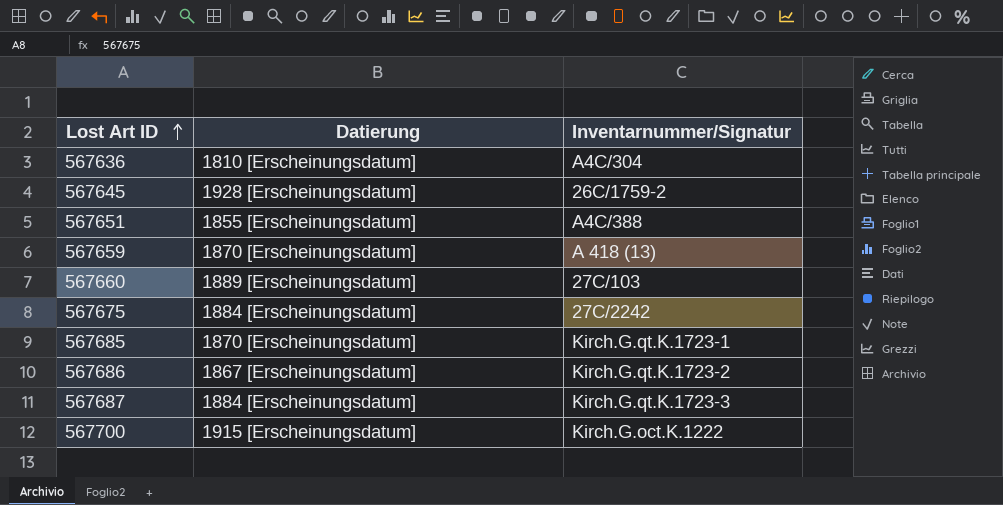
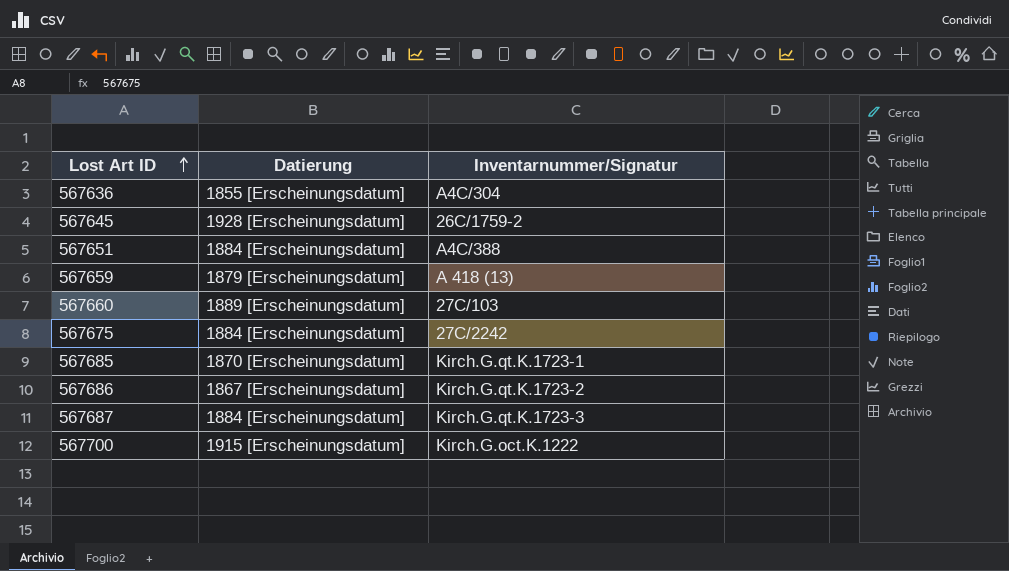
567636 | Datierung: 1810 [Erscheinungsdatum] -> 1855 [Erscheinungsdatum]
567651 | Datierung: 1855 [Erscheinungsdatum] -> 1884 [Erscheinungsdatum]
567659 | Datierung: 1870 [Erscheinungsdatum] -> 1879 [Erscheinungsdatum]

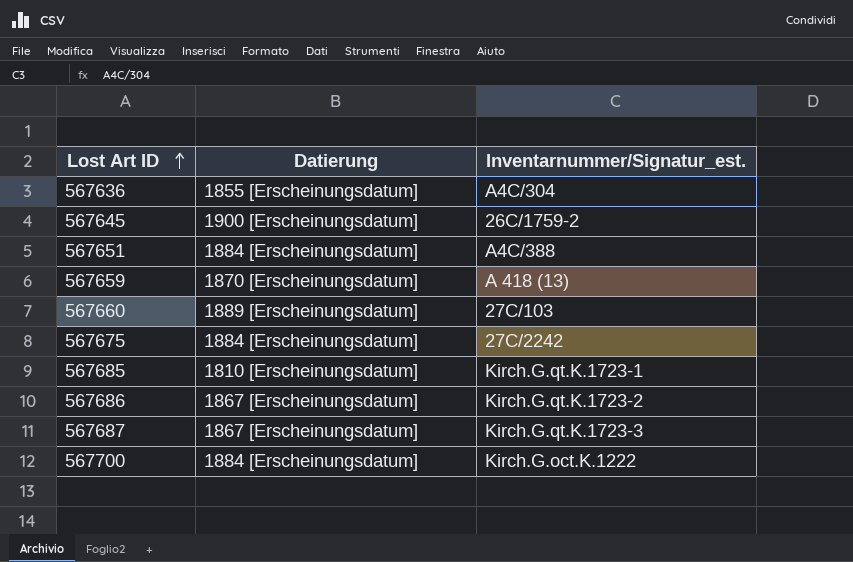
column name: Inventarnummer/Signatur -> Inventarnummer/Signatur_est.
567645 | Datierung: 1928 [Erscheinungsdatum] -> 1900 [Erscheinungsdatum]
567659 | Datierung: 1879 [Erscheinungsdatum] -> 1870 [Erscheinungsdatum]
567685 | Datierung: 1870 [Erscheinungsdatum] -> 1810 [Erscheinungsdatum]
567687 | Datierung: 1884 [Erscheinungsdatum] -> 1867 [Erscheinungsdatum]
567700 | Datierung: 1915 [Erscheinungsdatum] -> 1884 [Erscheinungsdatum]

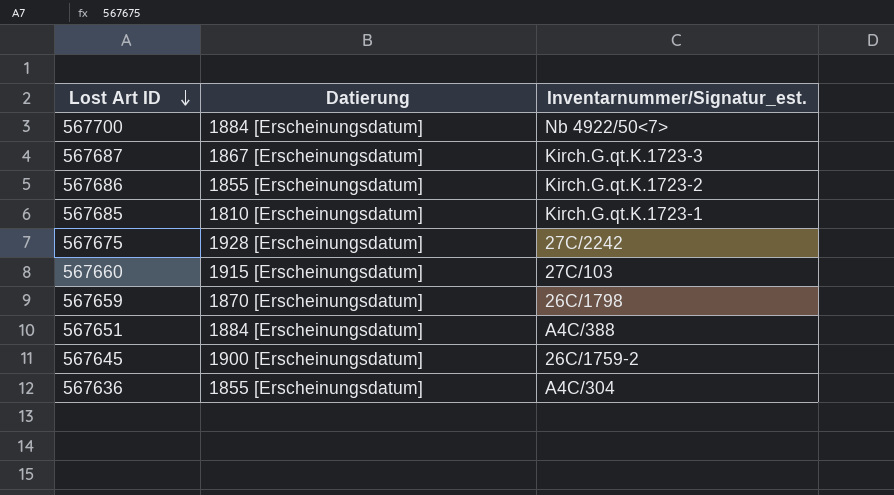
row order: Lost Art ID ascending -> Lost Art ID descending
567700 | Inventarnummer/Signatur_est.: Kirch.G.oct.K.1222 -> Nb 4922/50<7>
567686 | Datierung: 1867 [Erscheinungsdatum] -> 1855 [Erscheinungsdatum]
567675 | Datierung: 1884 [Erscheinungsdatum] -> 1928 [Erscheinungsdatum]
567660 | Datierung: 1889 [Erscheinungsdatum] -> 1915 [Erscheinungsdatum]
567659 | Inventarnummer/Signatur_est.: A 418 (13) -> 26C/1798

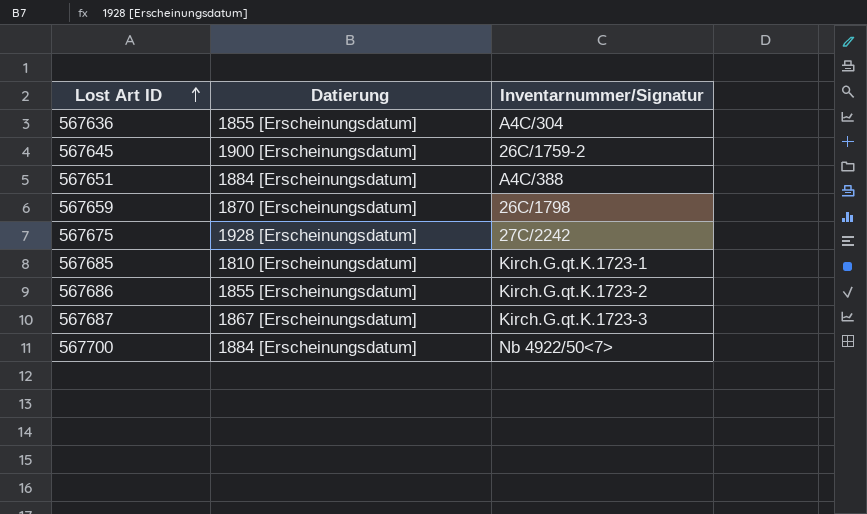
row order: Lost Art ID descending -> Lost Art ID ascending
column name: Inventarnummer/Signatur_est. -> Inventarnummer/Signatur
row 567660: 1915 [Erscheinungsdatum] | 27C/103 -> none

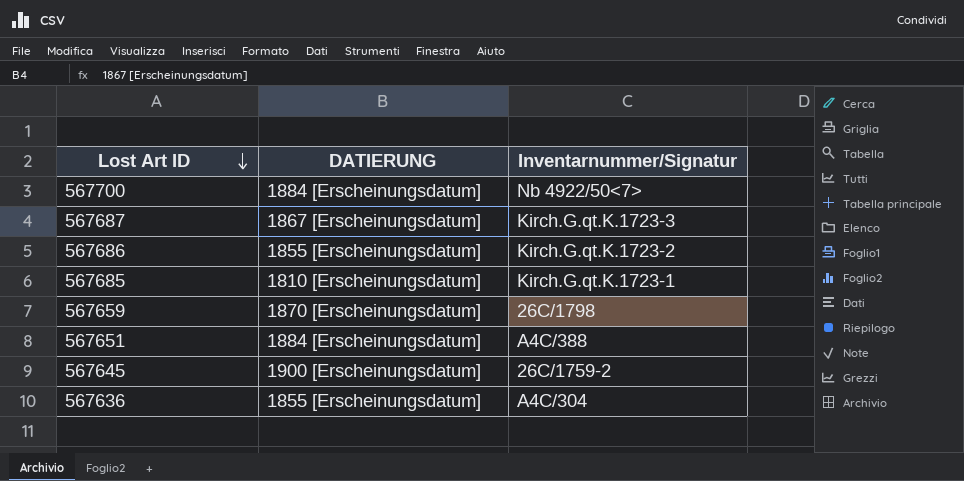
row order: Lost Art ID ascending -> Lost Art ID descending
column name: Datierung -> DATIERUNG
row 567675: 1928 [Erscheinungsdatum] | 27C/2242 -> none

